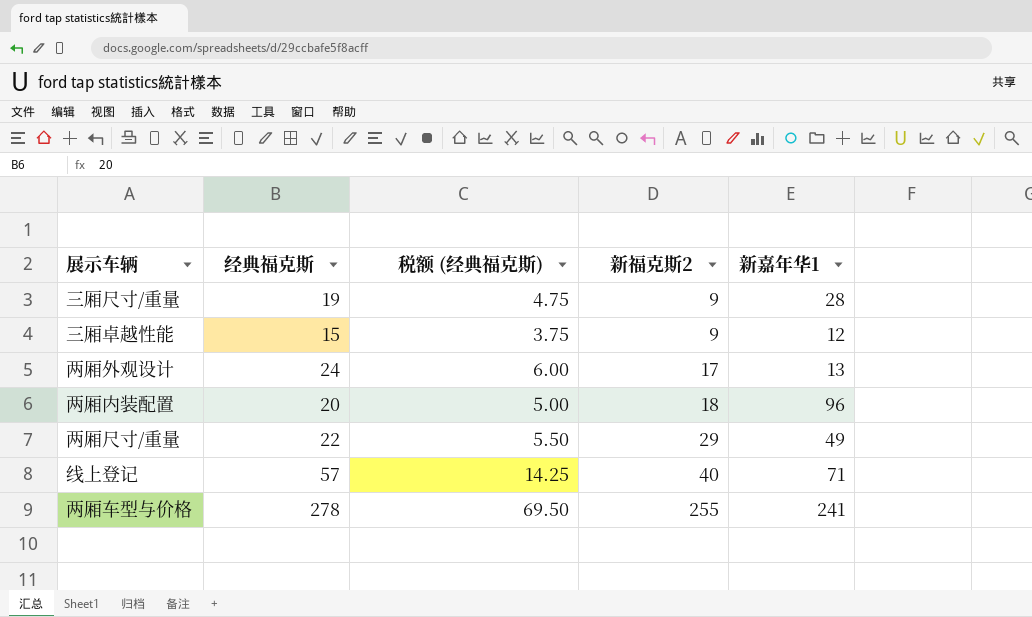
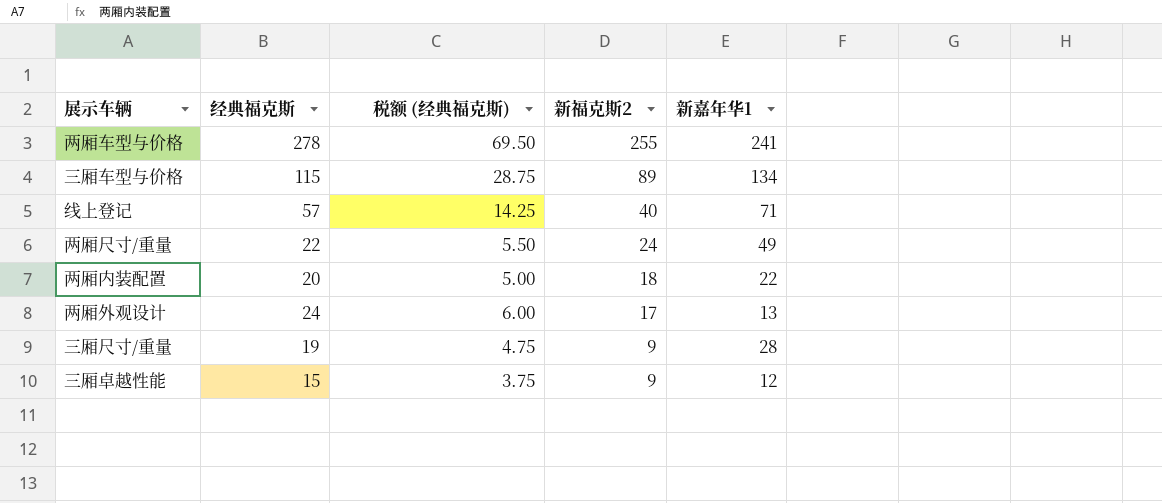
row order: 新福克斯2 ascending -> 新福克斯2 descending
row 三厢车型与价格: none -> 115 | 28.75 | 89 | 134
两厢尺寸/重量 | 新福克斯2: 29 -> 24
两厢内装配置 | 新嘉年华1: 96 -> 22

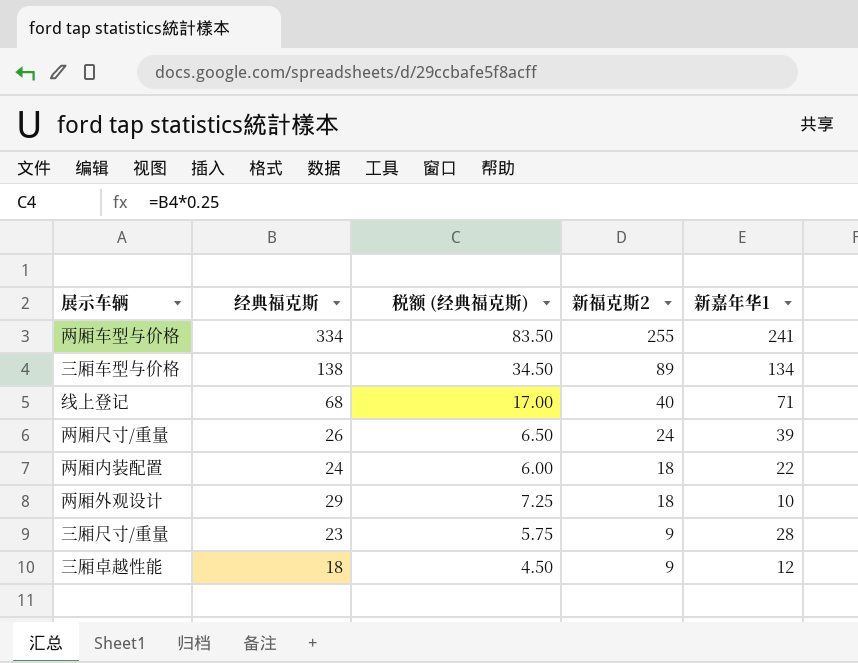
两厢车型与价格 | 经典福克斯: 278 -> 334
两厢车型与价格 | 税额 (经典福克斯): 69.50 -> 83.50
三厢车型与价格 | 经典福克斯: 115 -> 138
三厢车型与价格 | 税额 (经典福克斯): 28.75 -> 34.50
线上登记 | 经典福克斯: 57 -> 68
线上登记 | 税额 (经典福克斯): 14.25 -> 17.00
两厢尺寸/重量 | 经典福克斯: 22 -> 26
两厢尺寸/重量 | 税额 (经典福克斯): 5.50 -> 6.50
两厢尺寸/重量 | 新嘉年华1: 49 -> 39
两厢内装配置 | 经典福克斯: 20 -> 24
两厢内装配置 | 税额 (经典福克斯): 5.00 -> 6.00
两厢外观设计 | 经典福克斯: 24 -> 29
两厢外观设计 | 税额 (经典福克斯): 6.00 -> 7.25
两厢外观设计 | 新福克斯2: 17 -> 18
两厢外观设计 | 新嘉年华1: 13 -> 10
三厢尺寸/重量 | 经典福克斯: 19 -> 23
三厢尺寸/重量 | 税额 (经典福克斯): 4.75 -> 5.75
三厢卓越性能 | 经典福克斯: 15 -> 18
三厢卓越性能 | 税额 (经典福克斯): 3.75 -> 4.50

